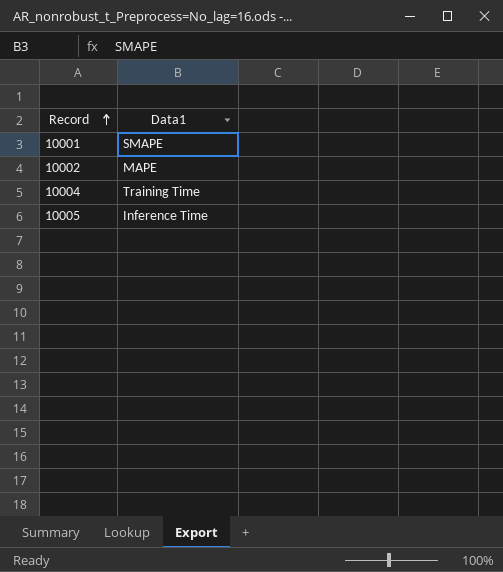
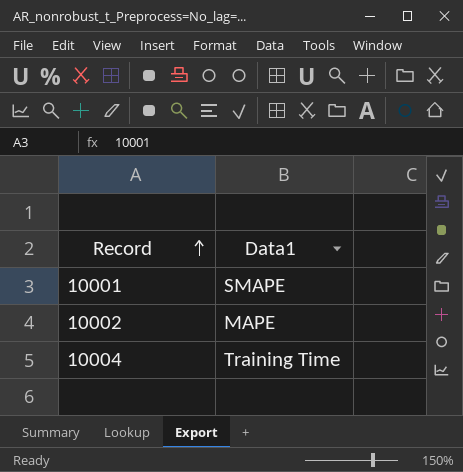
row 10005: Inference Time -> none

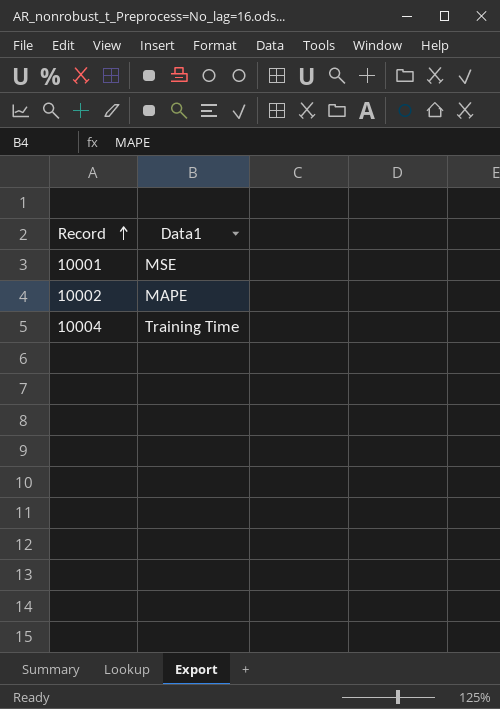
10001 | Data1: SMAPE -> MSE

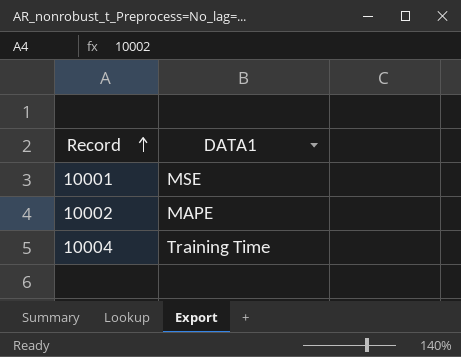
column name: Data1 -> DATA1

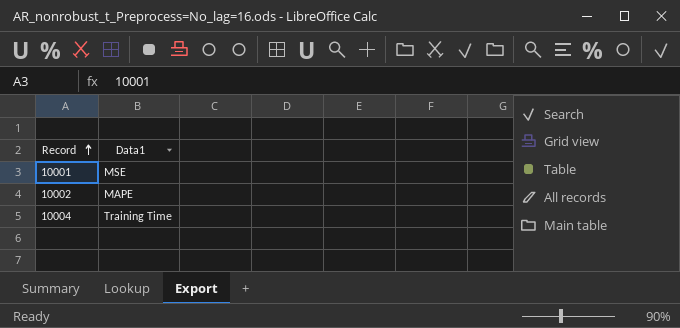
column name: DATA1 -> Data1

